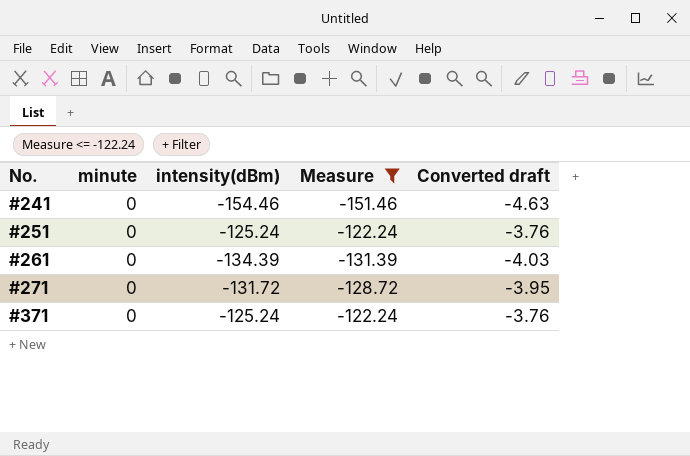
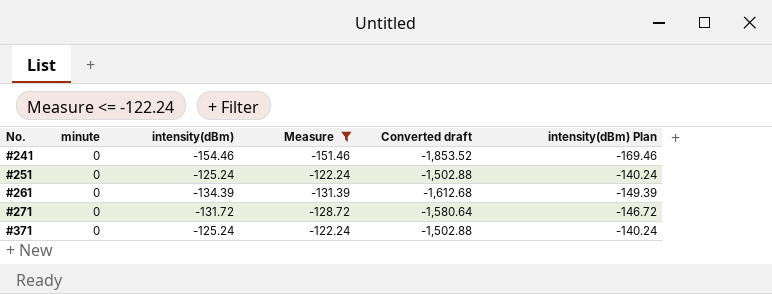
column Converted draft | formula: [intensity(dBm)] * 0.03 -> [intensity(dBm)] * 12
column intensity(dBm) Plan | formula: none -> [intensity(dBm)] - 15

